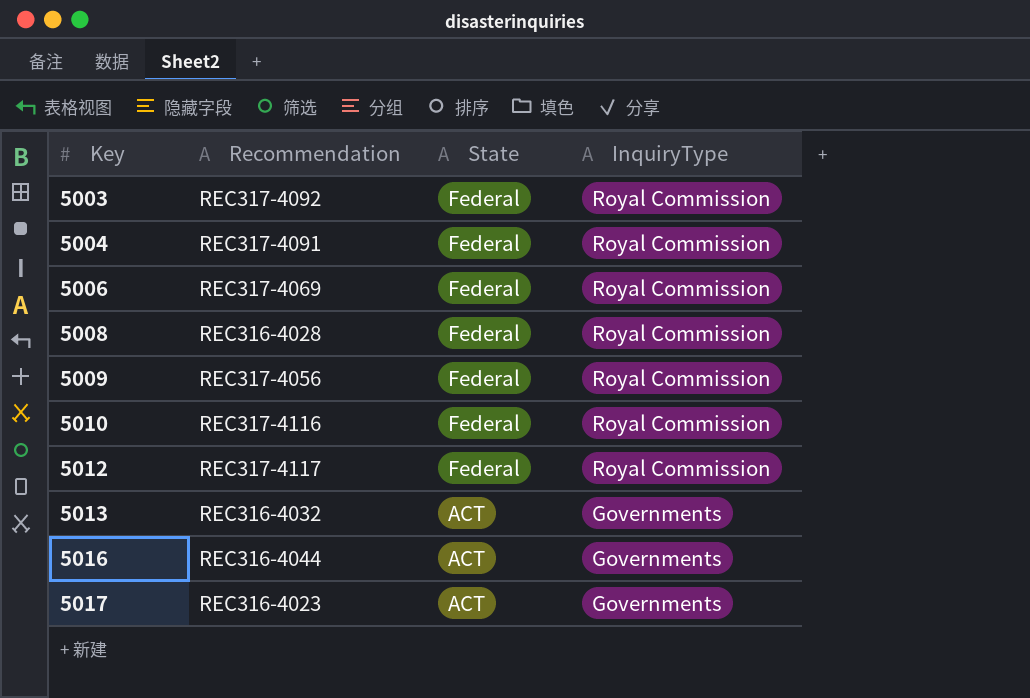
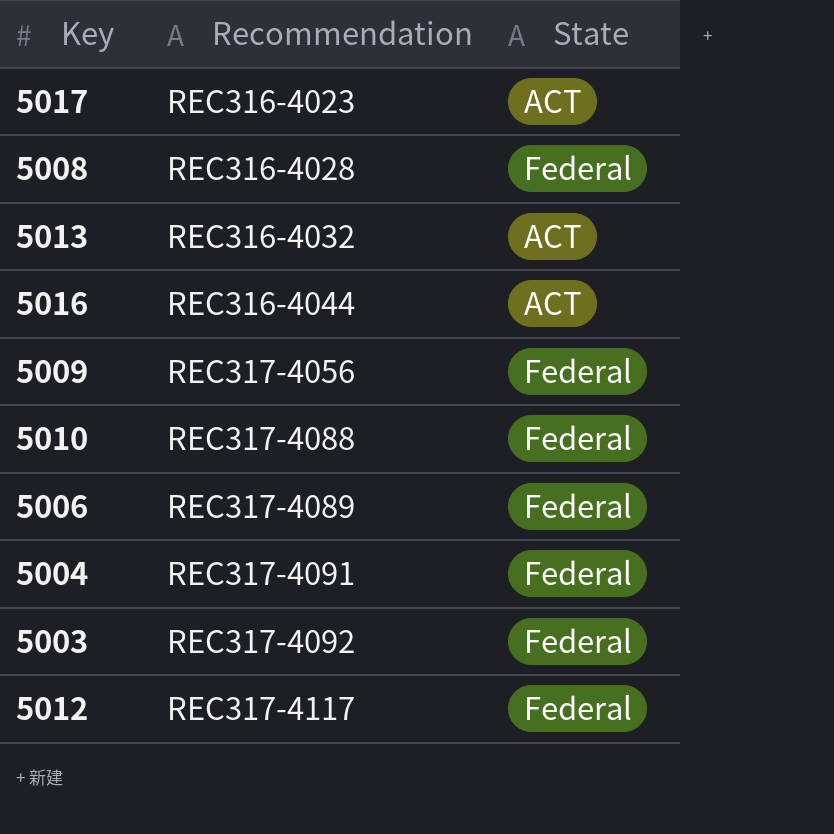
row order: Key ascending -> Recommendation ascending
column InquiryType | position: 4 -> none
5010 | Recommendation: REC317-4116 -> REC317-4088
5006 | Recommendation: REC317-4069 -> REC317-4089

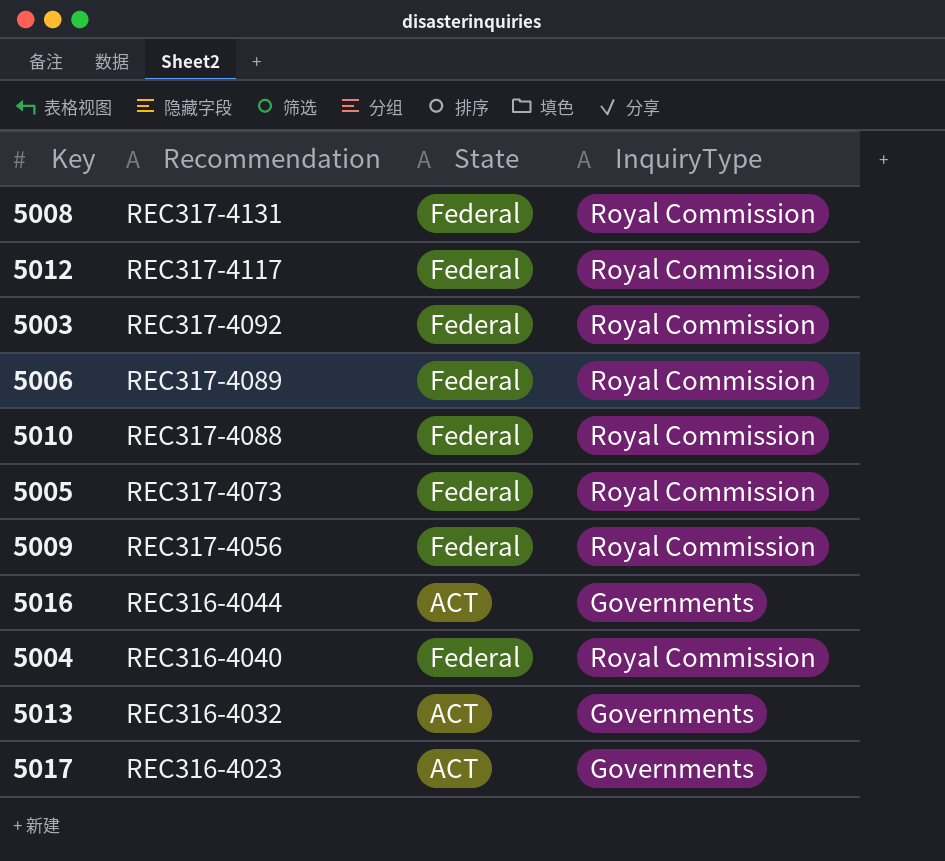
row order: Recommendation ascending -> Recommendation descending
column InquiryType | position: none -> 4
5008 | Recommendation: REC316-4028 -> REC317-4131
row 5005: none -> REC317-4073 | Federal | Royal Commission
5004 | Recommendation: REC317-4091 -> REC316-4040

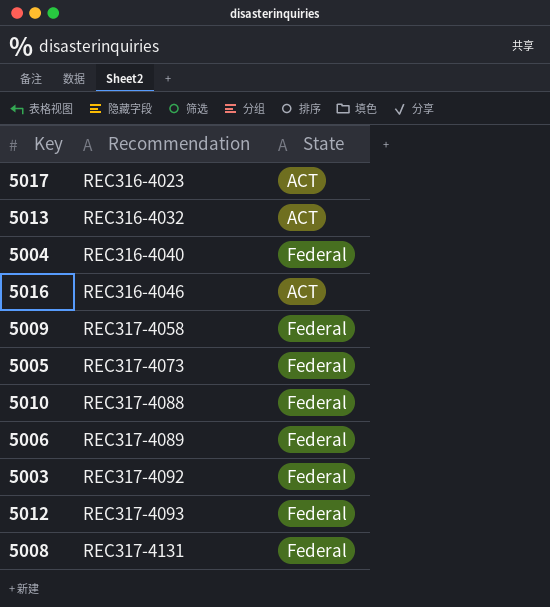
row order: Recommendation descending -> Recommendation ascending
column InquiryType | position: 4 -> none
5016 | Recommendation: REC316-4044 -> REC316-4046
5009 | Recommendation: REC317-4056 -> REC317-4058
5012 | Recommendation: REC317-4117 -> REC317-4093

